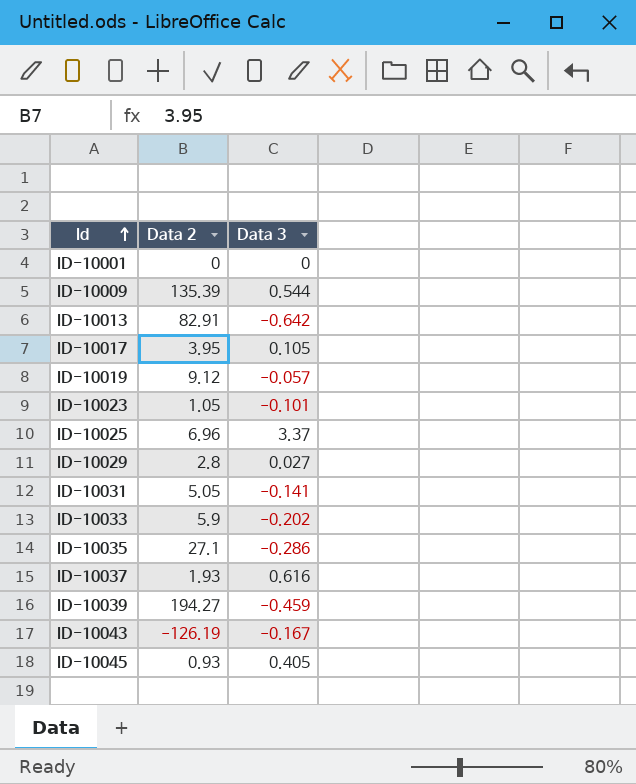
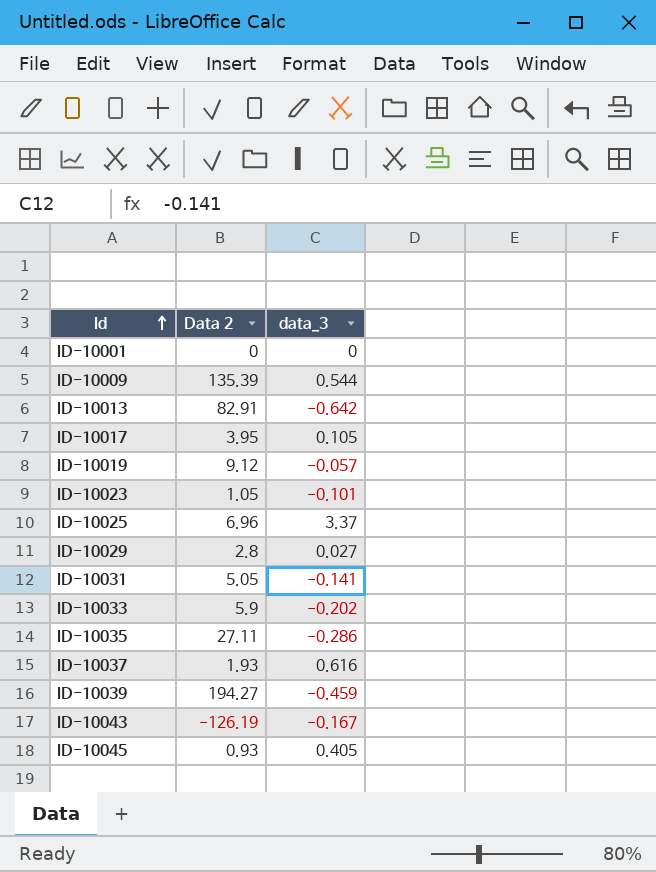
column name: Data 3 -> data_3
ID-10035 | Data 2: 27.1 -> 27.11

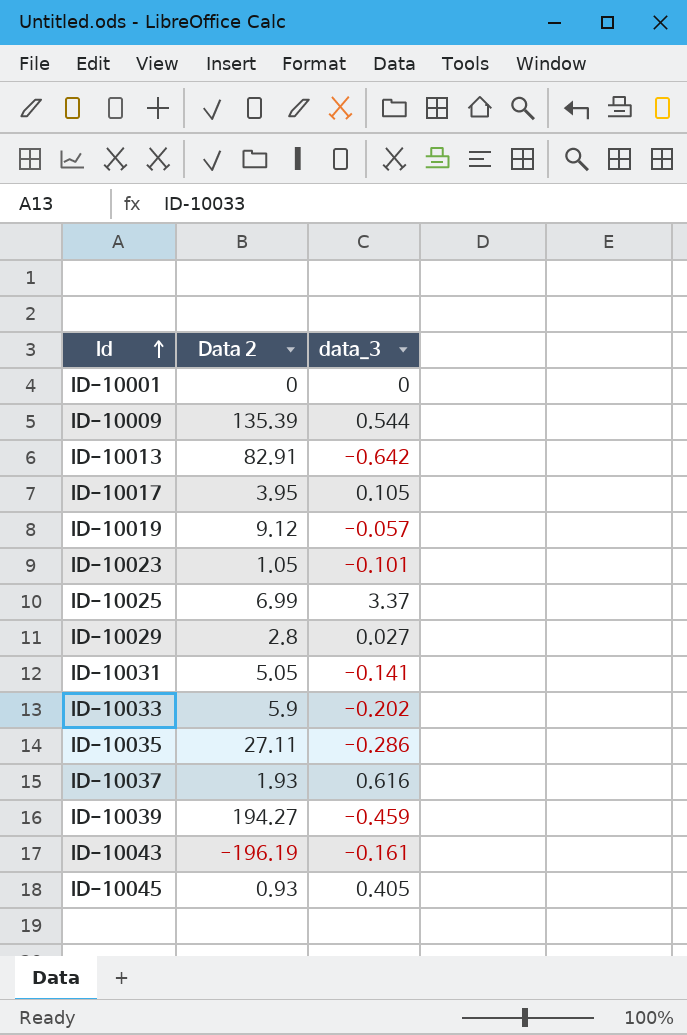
ID-10025 | Data 2: 6.96 -> 6.99
ID-10043 | Data 2: -126.19 -> -196.19
ID-10043 | data_3: -0.167 -> -0.161

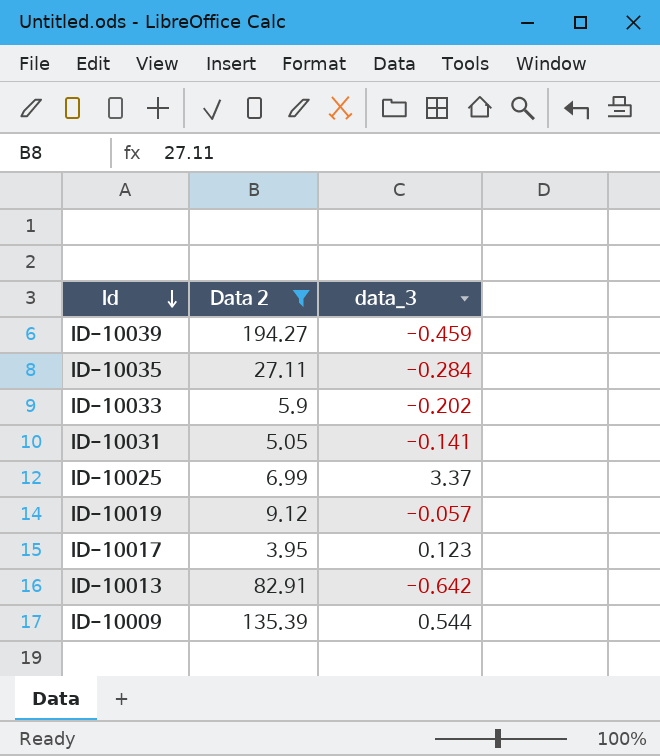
filter: none -> Data 2 >= 3.95
row order: Id ascending -> Id descending
ID-10035 | data_3: -0.286 -> -0.284
ID-10017 | data_3: 0.105 -> 0.123

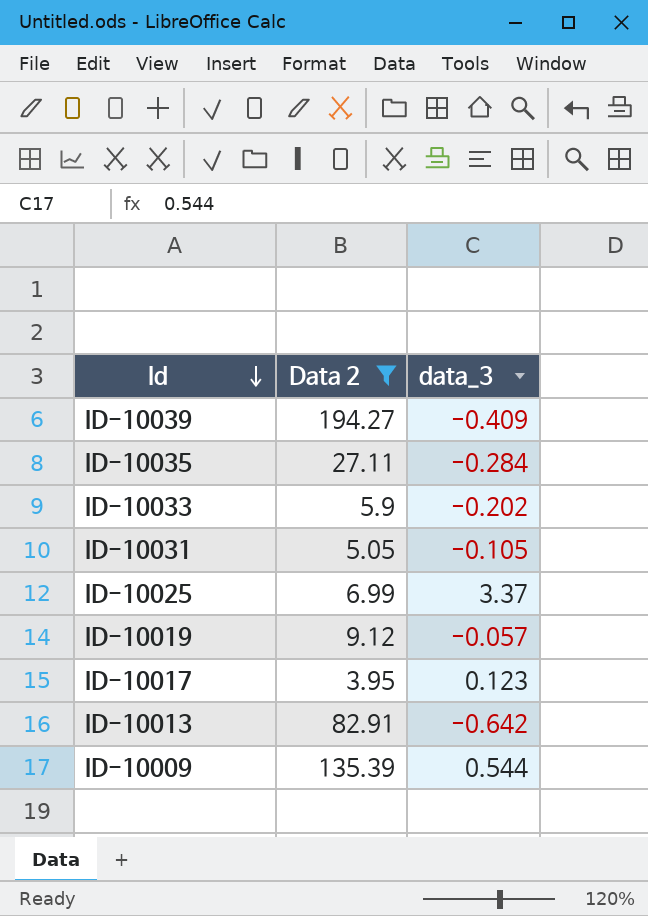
ID-10039 | data_3: -0.459 -> -0.409
ID-10031 | data_3: -0.141 -> -0.105

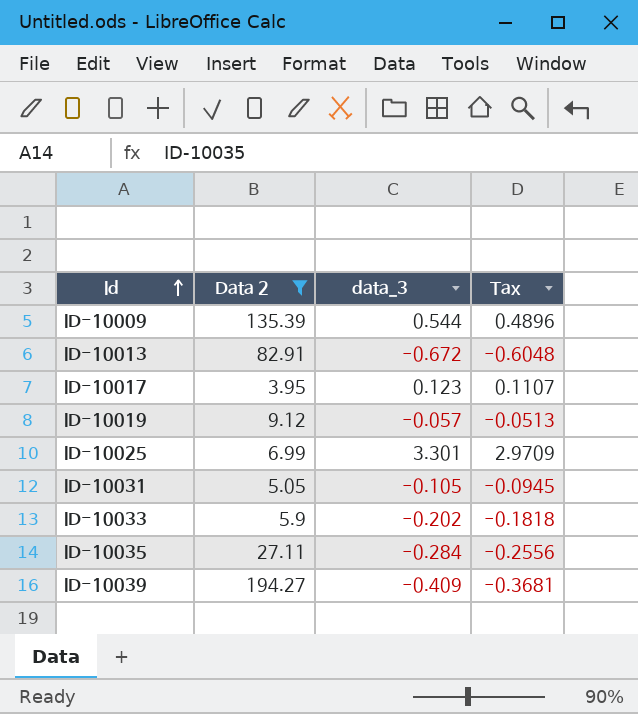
row order: Id descending -> Id ascending
column Tax | formula: none -> [data_3] * 0.9
ID-10013 | data_3: -0.642 -> -0.672
ID-10025 | data_3: 3.37 -> 3.301

